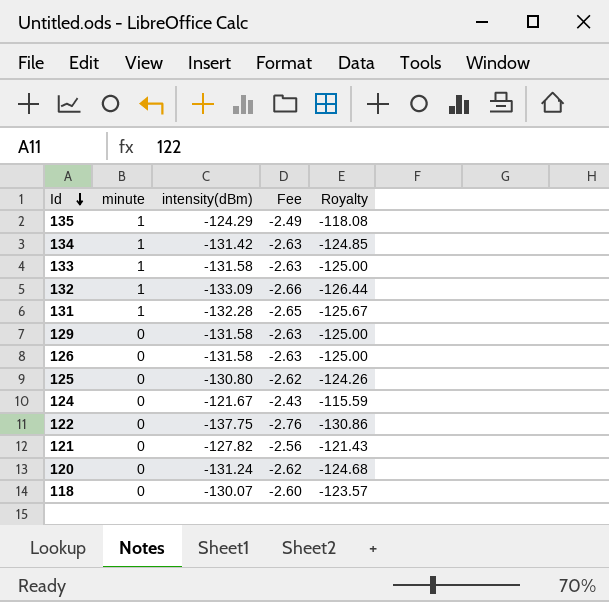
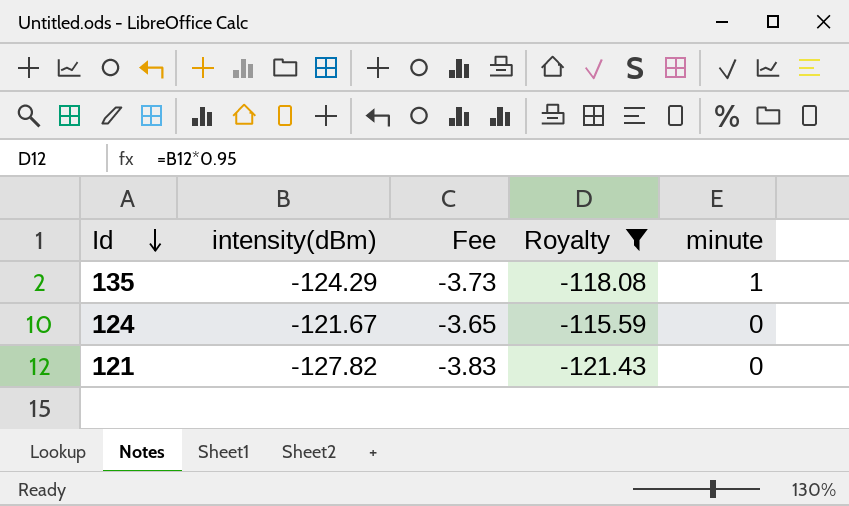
filter: none -> Royalty >= -121.43
column Fee | formula: [intensity(dBm)] * 0.02 -> [intensity(dBm)] * 0.03
column minute | position: 2 -> 5

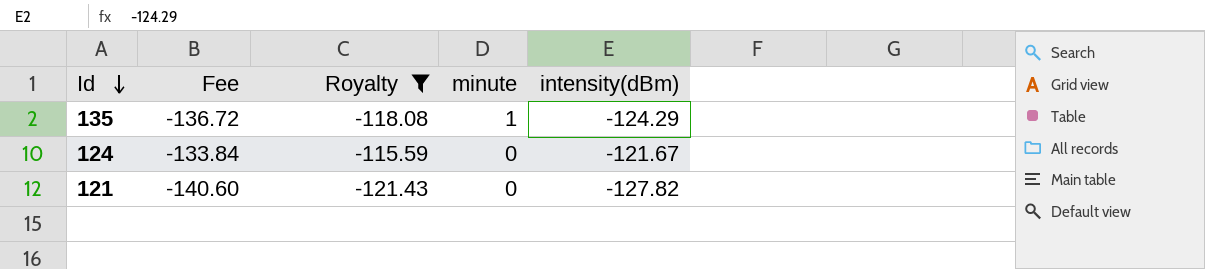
column Fee | formula: [intensity(dBm)] * 0.03 -> [intensity(dBm)] * 1.1
column intensity(dBm) | position: 2 -> 5

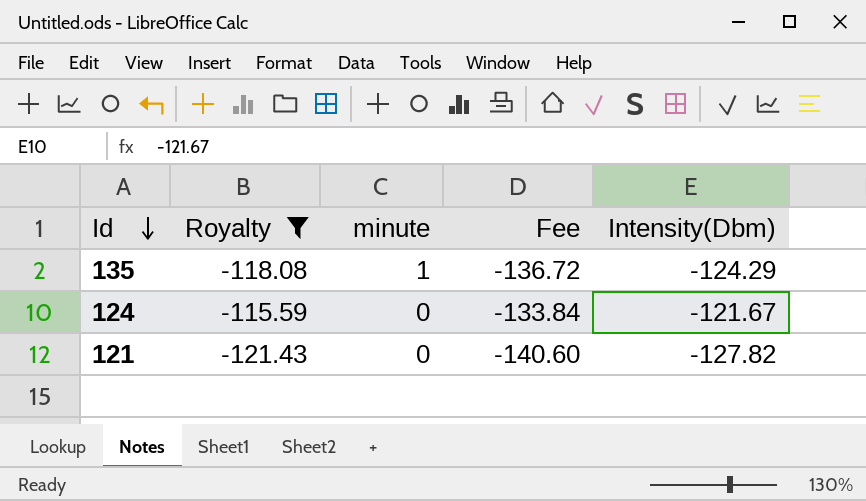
column Fee | position: 2 -> 4
column name: intensity(dBm) -> Intensity(Dbm)

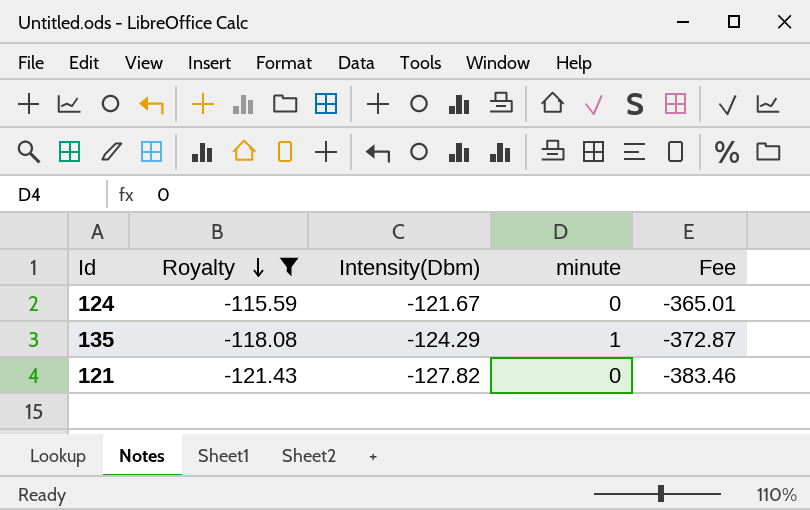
row order: Id descending -> Royalty descending
column Intensity(Dbm) | position: 5 -> 3
column Fee | formula: [Intensity(Dbm)] * 1.1 -> [Intensity(Dbm)] * 3

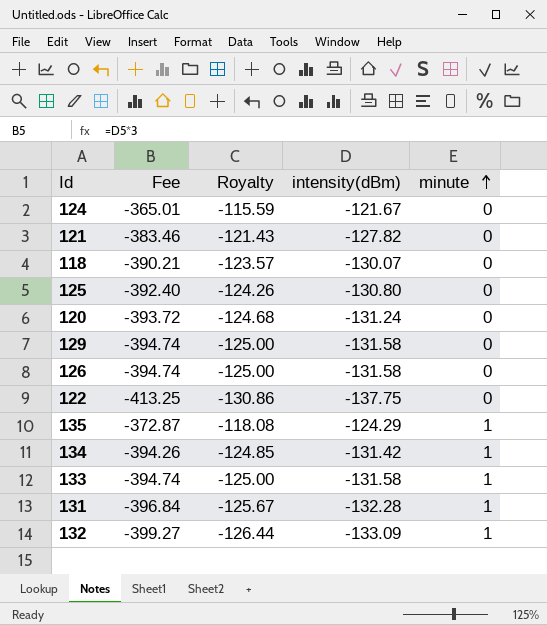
filter: Royalty >= -121.43 -> none
row order: Royalty descending -> minute ascending
column Fee | position: 5 -> 2
column name: Intensity(Dbm) -> intensity(dBm)

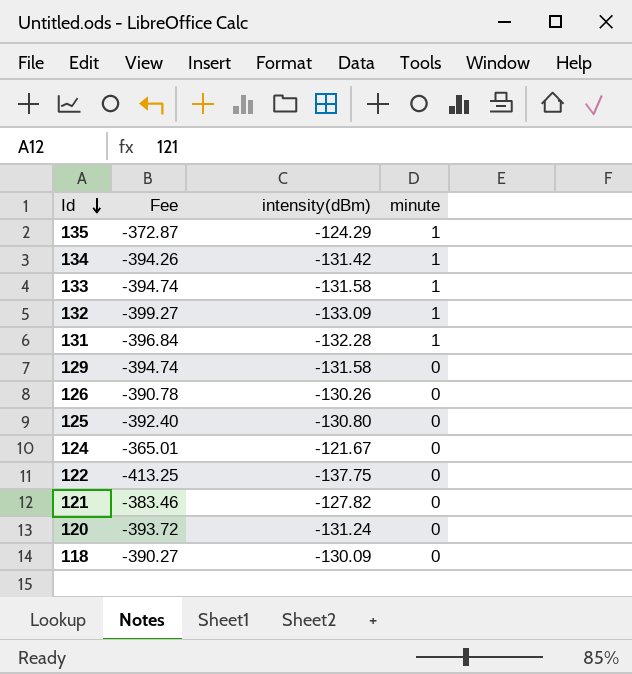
row order: minute ascending -> Id descending
column Royalty | formula: [intensity(dBm)] * 0.95 -> none
126 | Fee: -394.74 -> -390.78
126 | intensity(dBm): -131.58 -> -130.26
118 | Fee: -390.21 -> -390.27
118 | intensity(dBm): -130.07 -> -130.09

